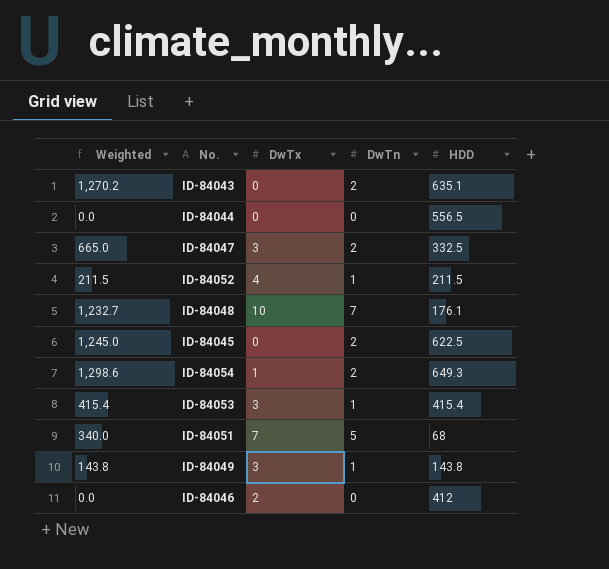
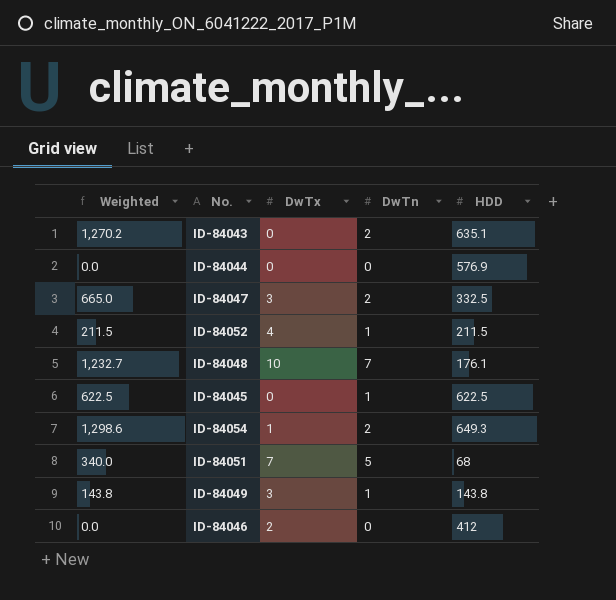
row ID-84053: 415.4 | 3 | 1 | 415.4 -> none
ID-84044 | HDD: 556.5 -> 576.9
ID-84045 | Weighted: 1,245.0 -> 622.5
ID-84045 | DwTn: 2 -> 1

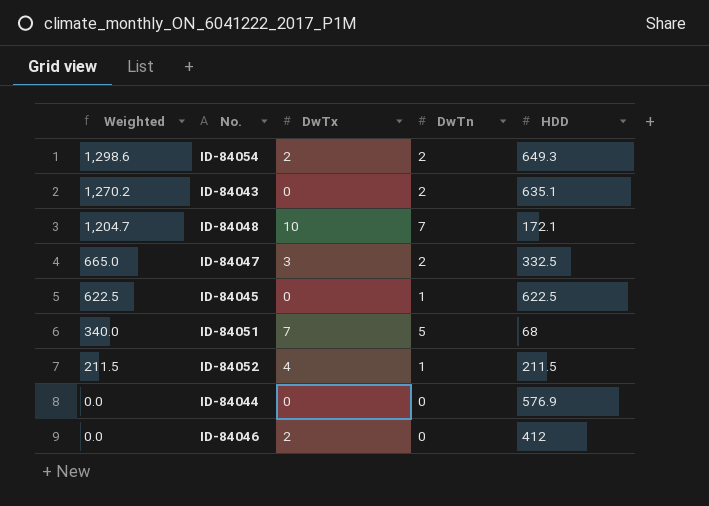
row order: none -> Weighted descending
row ID-84049: 143.8 | 3 | 1 | 143.8 -> none
ID-84054 | DwTx: 1 -> 2
ID-84048 | Weighted: 1,232.7 -> 1,204.7
ID-84048 | HDD: 176.1 -> 172.1

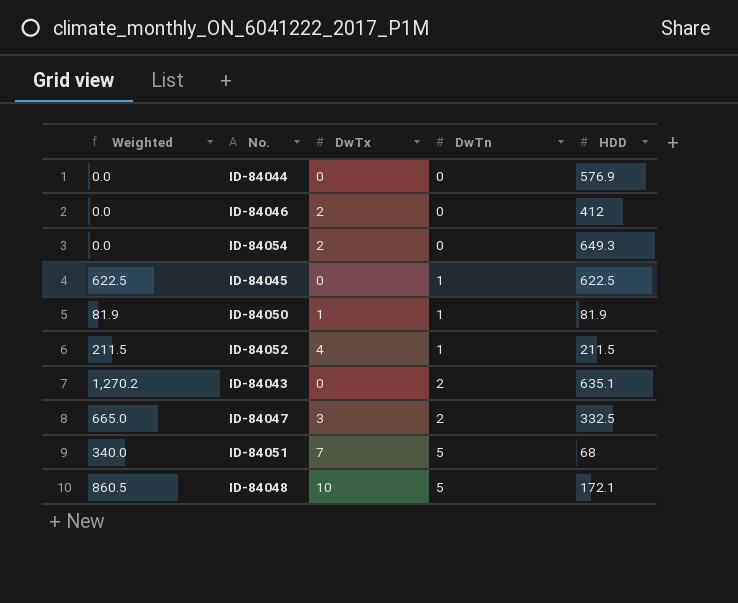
row order: Weighted descending -> DwTn ascending
ID-84054 | Weighted: 1,298.6 -> 0.0
ID-84054 | DwTn: 2 -> 0
row ID-84050: none -> 81.9 | 1 | 1 | 81.9
ID-84048 | Weighted: 1,204.7 -> 860.5
ID-84048 | DwTn: 7 -> 5

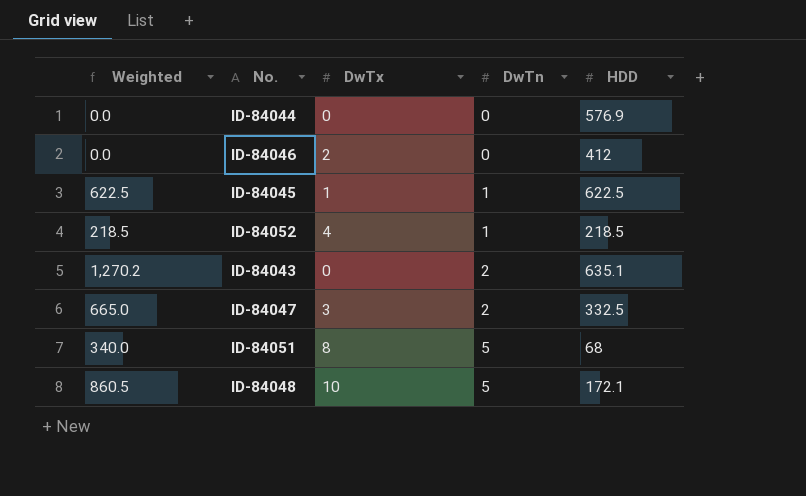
row ID-84054: 0.0 | 2 | 0 | 649.3 -> none
row ID-84050: 81.9 | 1 | 1 | 81.9 -> none
ID-84045 | DwTx: 0 -> 1
ID-84052 | Weighted: 211.5 -> 218.5
ID-84052 | HDD: 211.5 -> 218.5
ID-84051 | DwTx: 7 -> 8

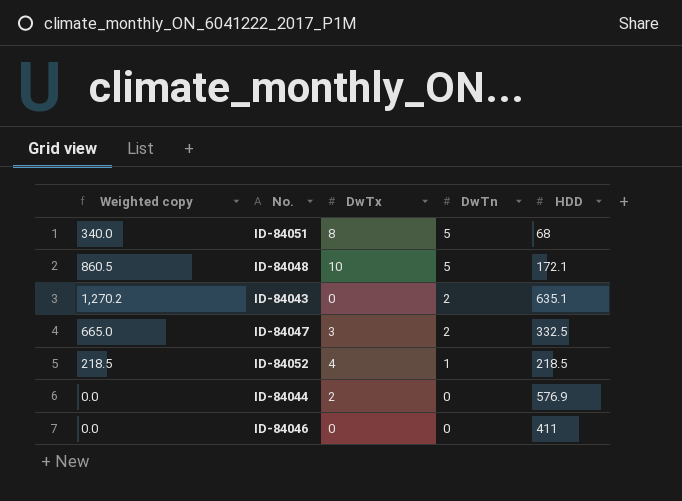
row order: DwTn ascending -> DwTn descending
column name: Weighted -> Weighted copy
row ID-84045: 622.5 | 1 | 1 | 622.5 -> none
ID-84044 | DwTx: 0 -> 2
ID-84046 | DwTx: 2 -> 0
ID-84046 | HDD: 412 -> 411

